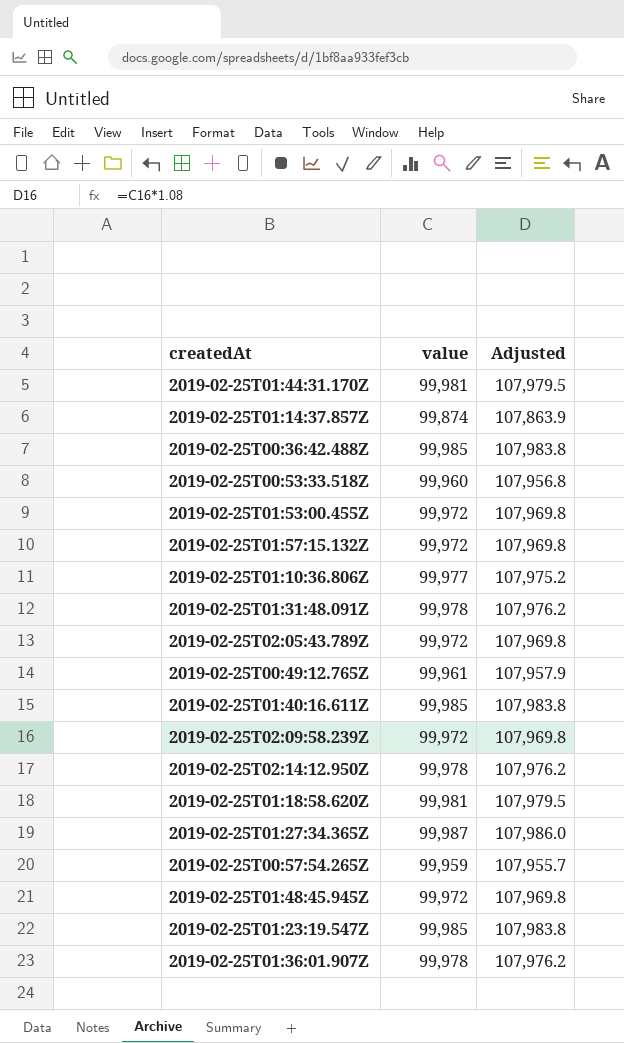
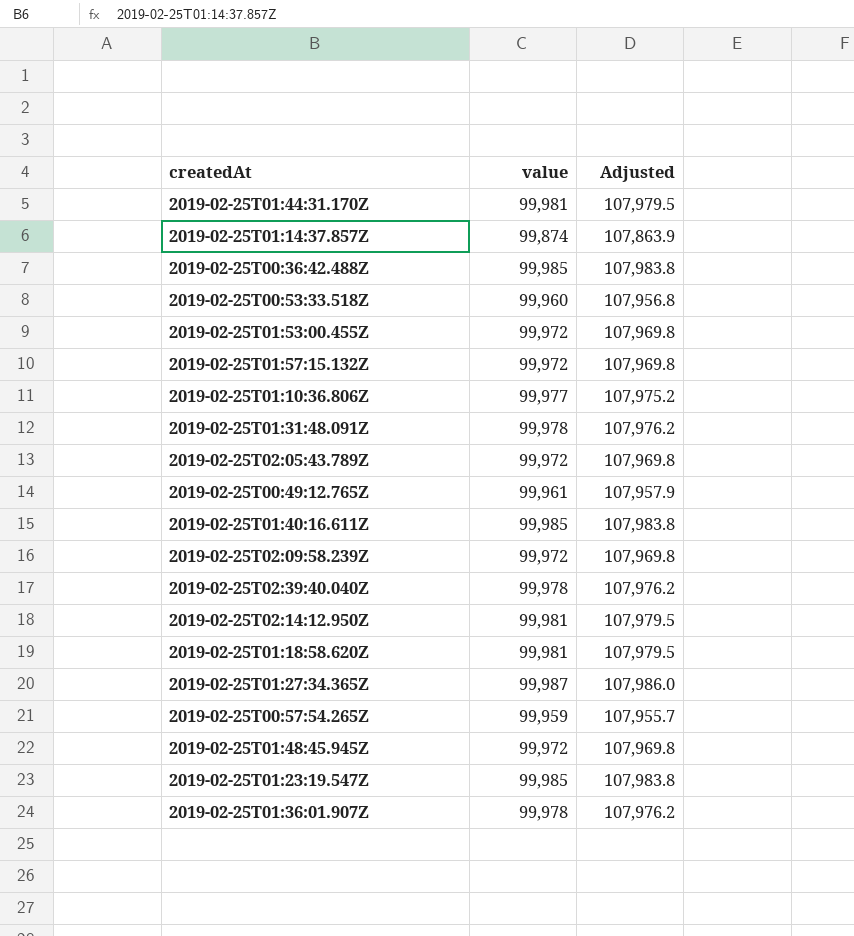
row 2019-02-25T02:39:40.040Z: none -> 99,978 | 107,976.2
2019-02-25T02:14:12.950Z | value: 99,978 -> 99,981
2019-02-25T02:14:12.950Z | Adjusted: 107,976.2 -> 107,979.5

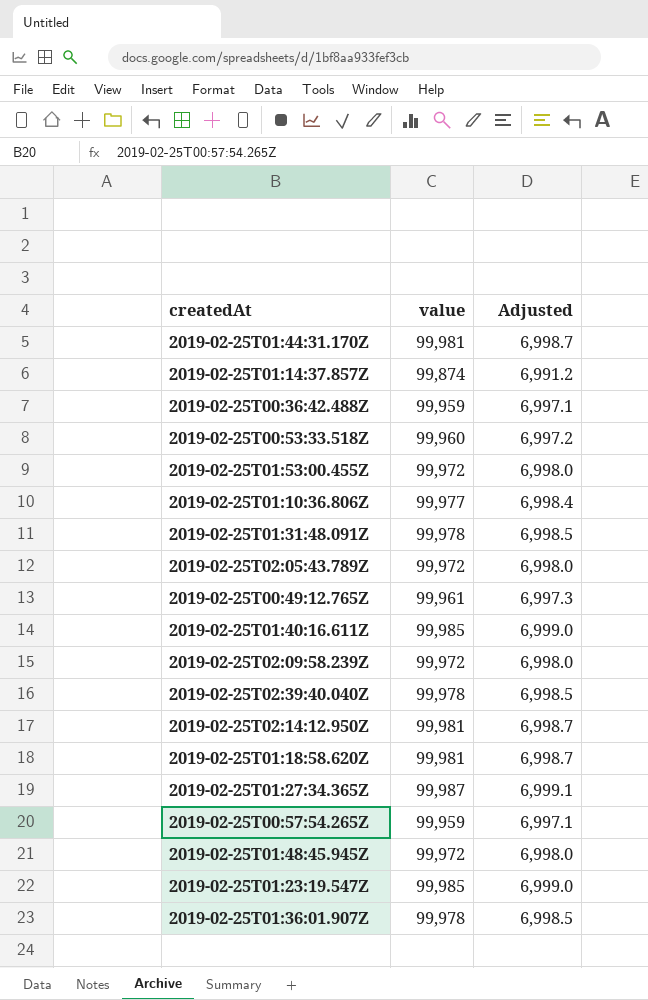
column Adjusted | formula: [value] * 1.08 -> [value] * 0.07
row 2019-02-25T01:57:15.132Z: 99,972 | 107,969.8 -> none
2019-02-25T00:36:42.488Z | value: 99,985 -> 99,959

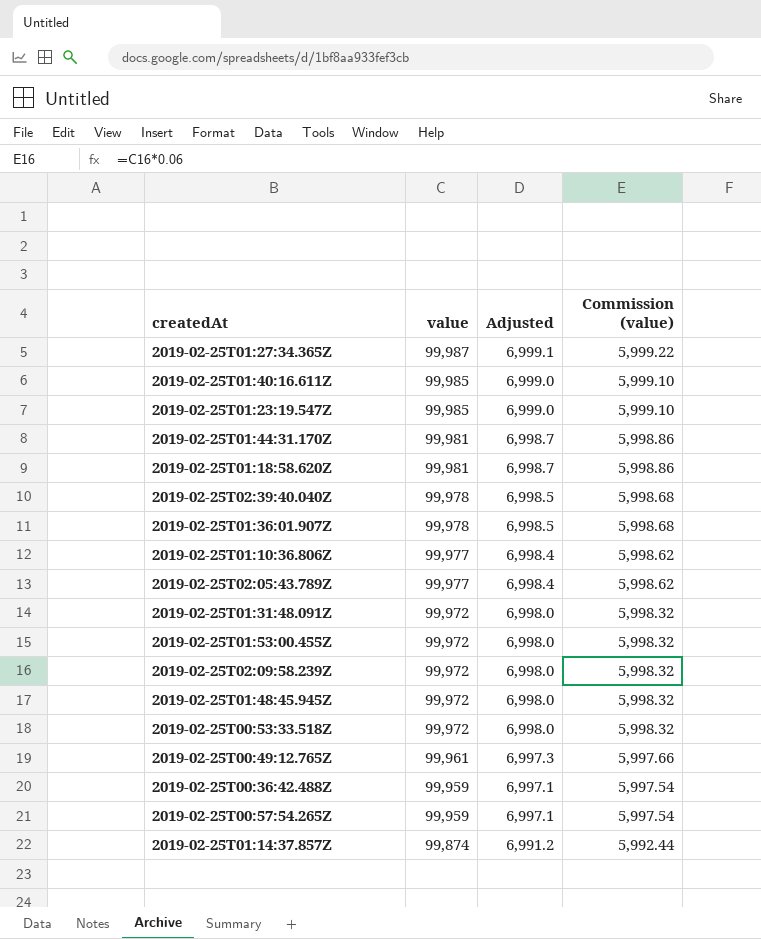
row order: none -> value descending
column Commission (value) | formula: none -> [value] * 0.06
row 2019-02-25T02:14:12.950Z: 99,981 | 6,998.7 -> none
2019-02-25T02:05:43.789Z | value: 99,972 -> 99,977
2019-02-25T02:05:43.789Z | Adjusted: 6,998.0 -> 6,998.4
2019-02-25T01:31:48.091Z | value: 99,978 -> 99,972
2019-02-25T01:31:48.091Z | Adjusted: 6,998.5 -> 6,998.0
2019-02-25T00:53:33.518Z | value: 99,960 -> 99,972
2019-02-25T00:53:33.518Z | Adjusted: 6,997.2 -> 6,998.0

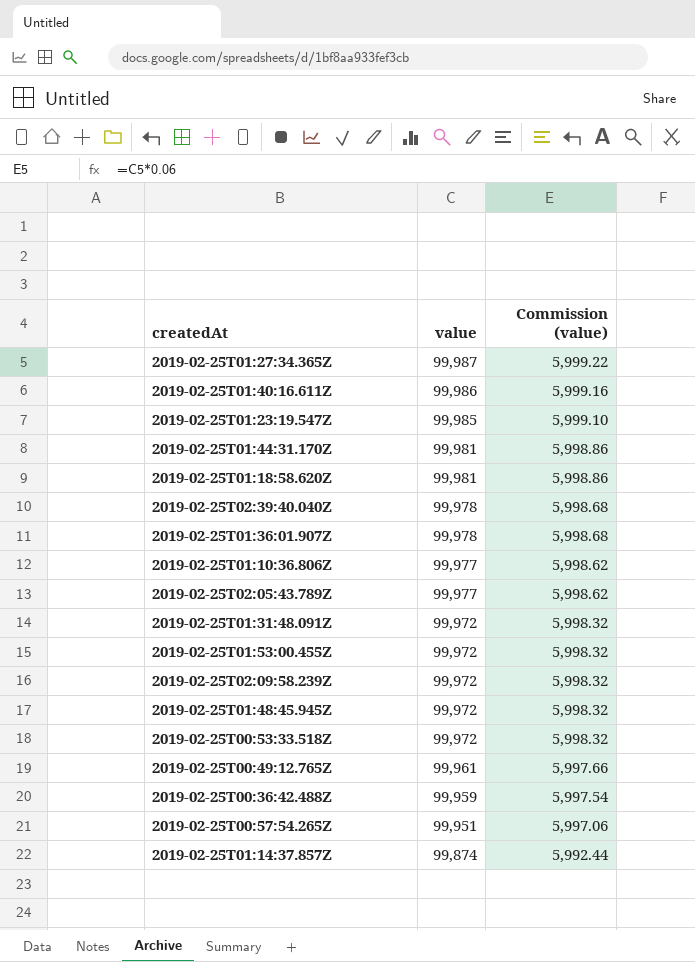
column Adjusted | formula: [value] * 0.07 -> none
2019-02-25T01:40:16.611Z | value: 99,985 -> 99,986
2019-02-25T01:40:16.611Z | Commission (value): 5,999.10 -> 5,999.16
2019-02-25T00:57:54.265Z | value: 99,959 -> 99,951
2019-02-25T00:57:54.265Z | Commission (value): 5,997.54 -> 5,997.06

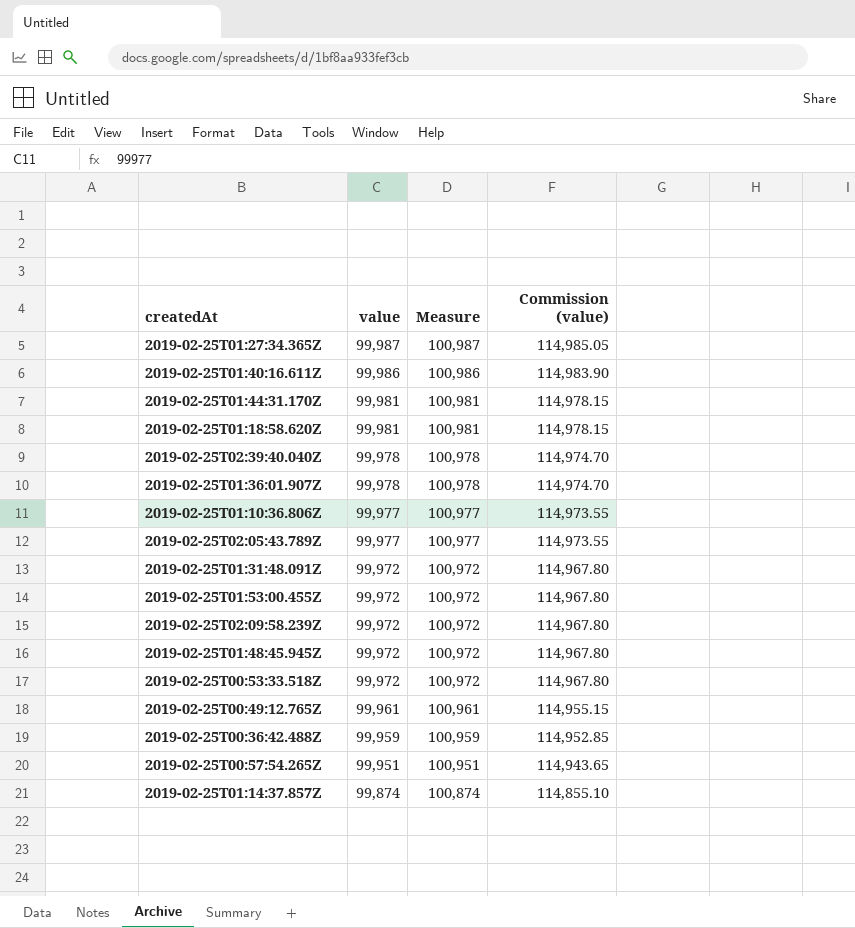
column Measure | formula: none -> [value] + 1000
column Commission (value) | formula: [value] * 0.06 -> [value] * 1.15
row 2019-02-25T01:23:19.547Z: 99,985 | 5,999.10 -> none

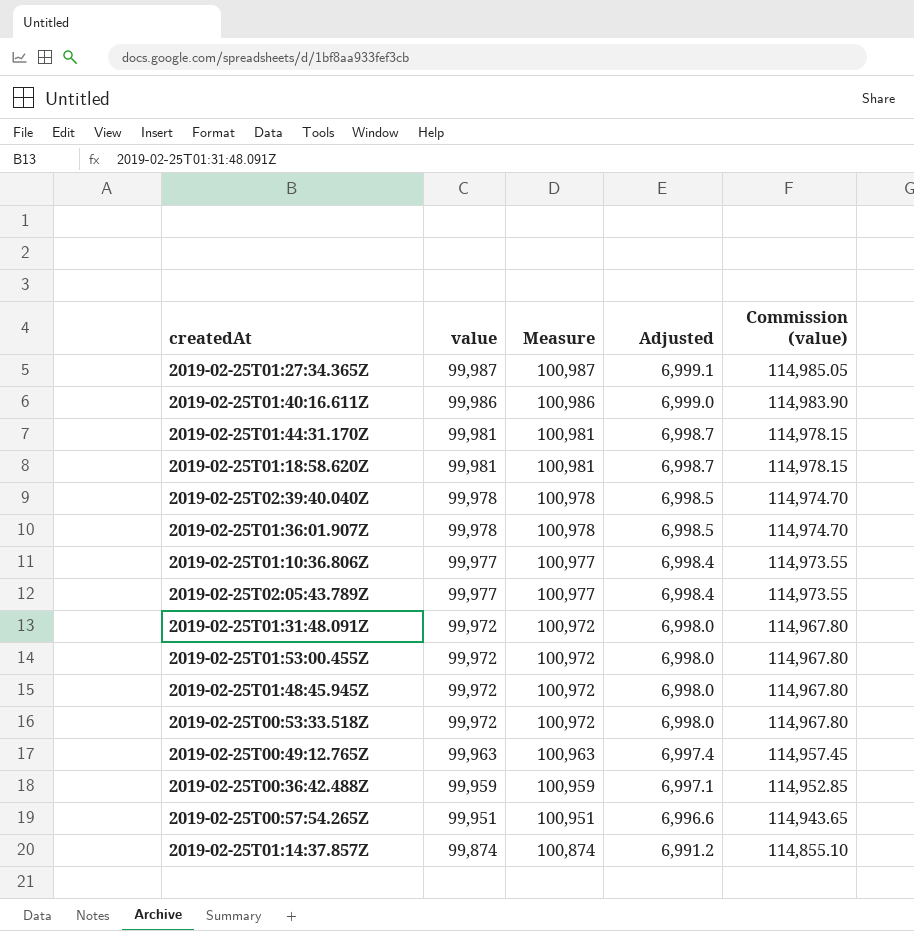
column Adjusted | formula: none -> [value] * 0.07
row 2019-02-25T02:09:58.239Z: 99,972 | 100,972 | 114,967.80 -> none
2019-02-25T00:49:12.765Z | value: 99,961 -> 99,963
2019-02-25T00:49:12.765Z | Measure: 100,961 -> 100,963
2019-02-25T00:49:12.765Z | Commission (value): 114,955.15 -> 114,957.45

